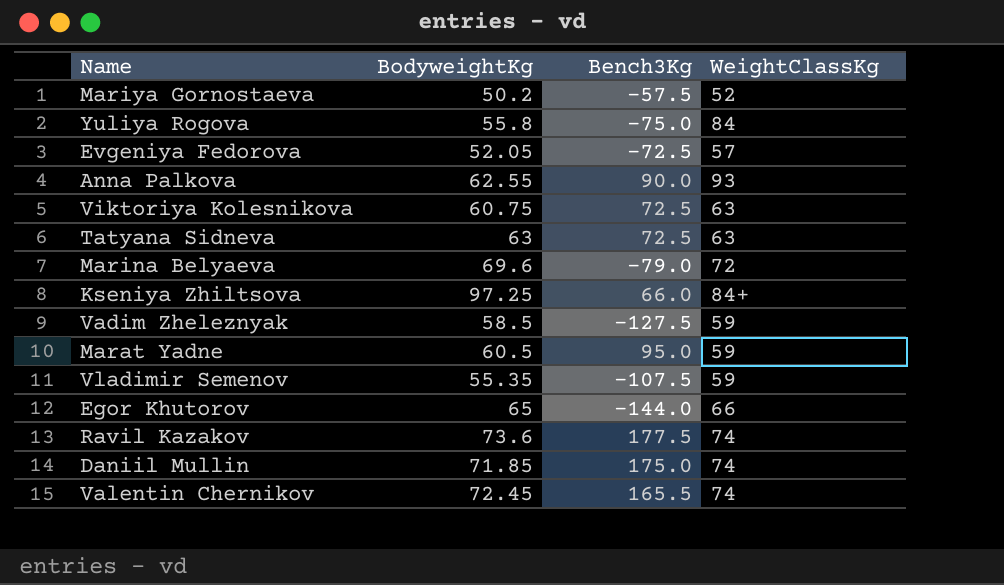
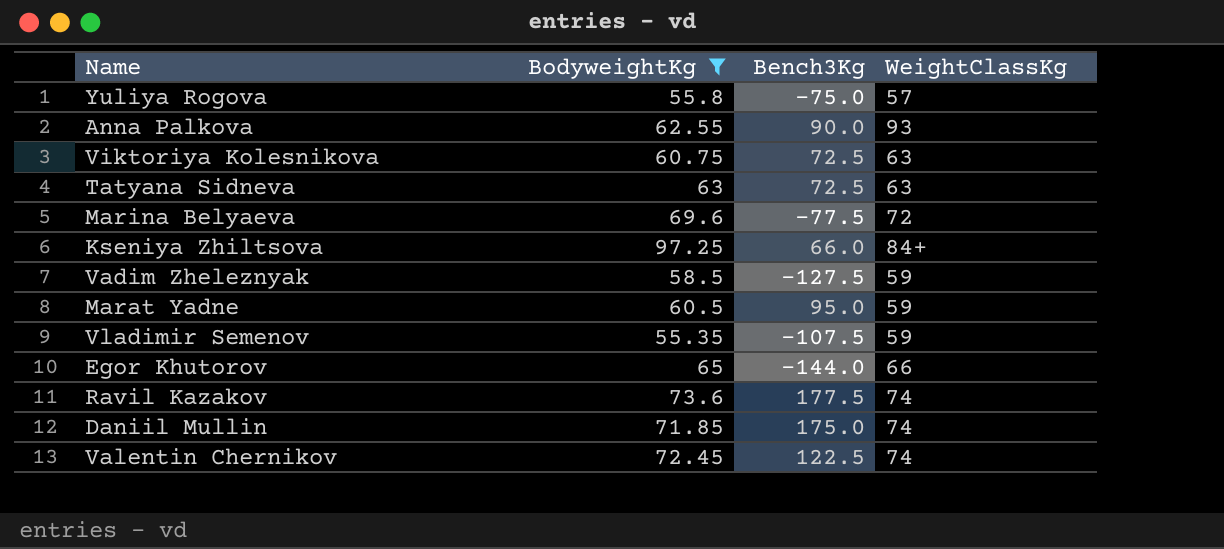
filter: none -> BodyweightKg >= 55.35
Yuliya Rogova | WeightClassKg: 84 -> 57
Marina Belyaeva | Bench3Kg: -79.0 -> -77.5
Valentin Chernikov | Bench3Kg: 165.5 -> 122.5

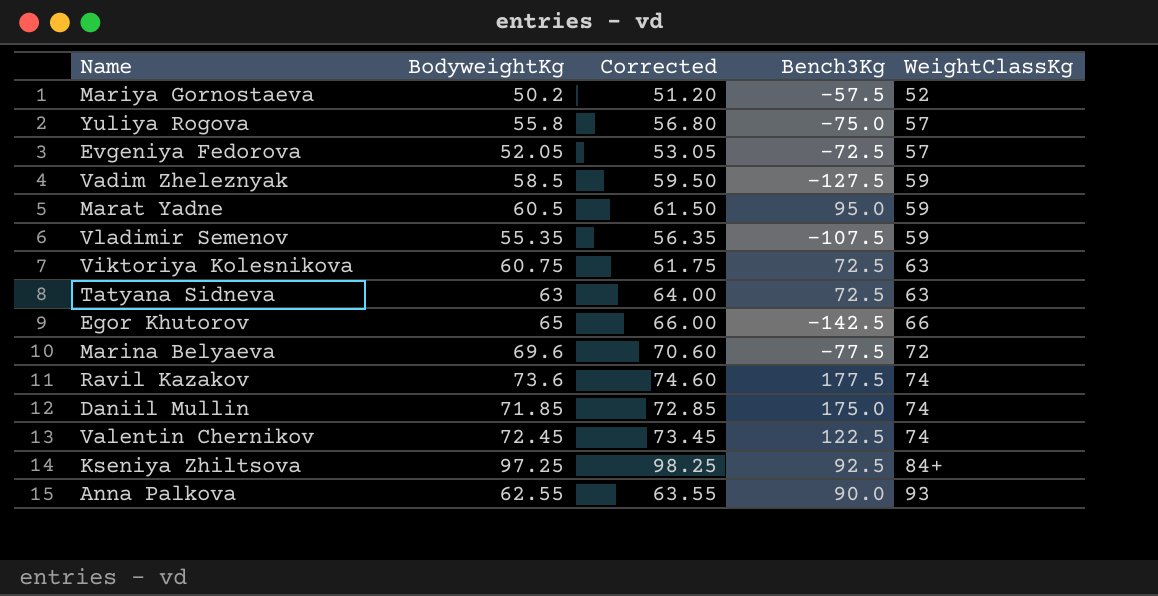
filter: BodyweightKg >= 55.35 -> none
row order: none -> WeightClassKg ascending
column Corrected | formula: none -> [BodyweightKg] + 1
Egor Khutorov | Bench3Kg: -144.0 -> -142.5
Kseniya Zhiltsova | Bench3Kg: 66.0 -> 92.5

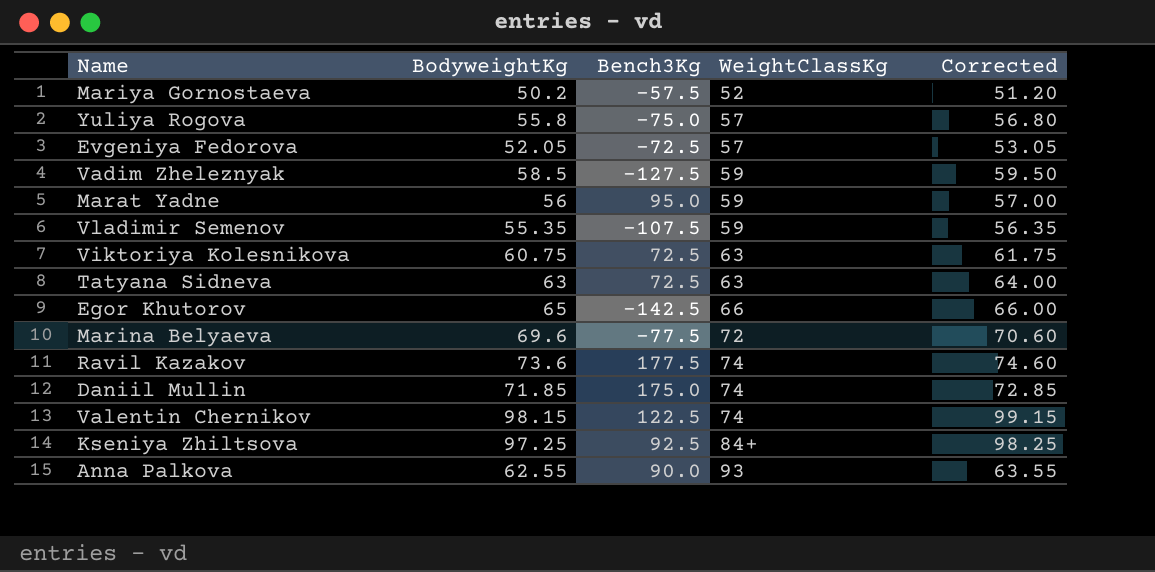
column Corrected | position: 3 -> 5
Marat Yadne | BodyweightKg: 60.5 -> 56
Marat Yadne | Corrected: 61.50 -> 57.00
Valentin Chernikov | BodyweightKg: 72.45 -> 98.15
Valentin Chernikov | Corrected: 73.45 -> 99.15

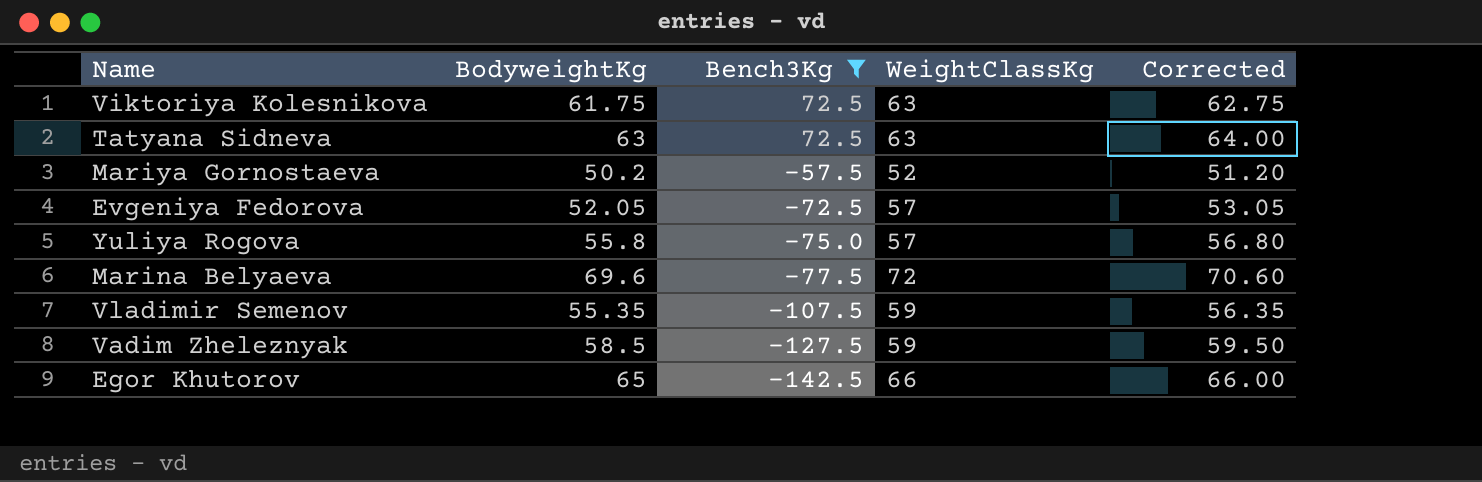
filter: none -> Bench3Kg <= 72.5
row order: WeightClassKg ascending -> Bench3Kg descending
Viktoriya Kolesnikova | BodyweightKg: 60.75 -> 61.75
Viktoriya Kolesnikova | Corrected: 61.75 -> 62.75

